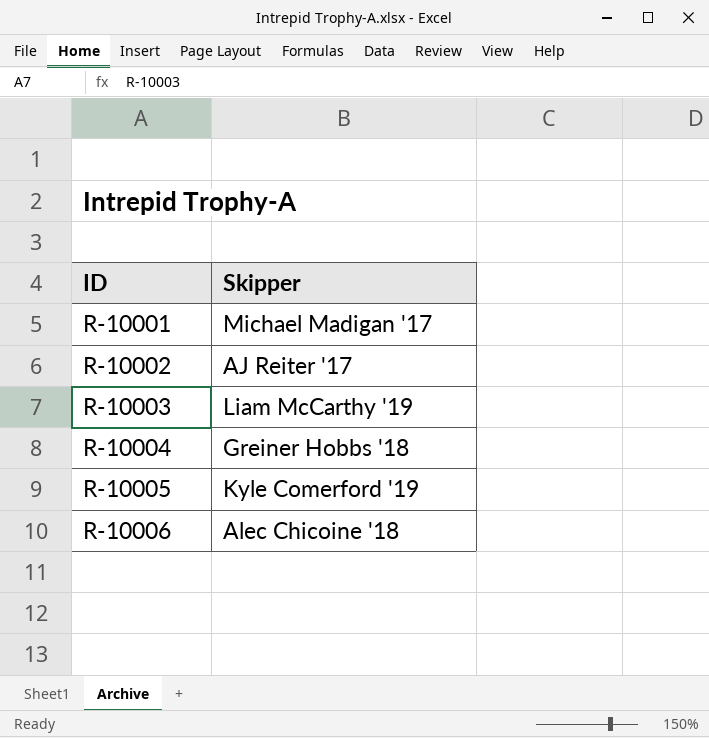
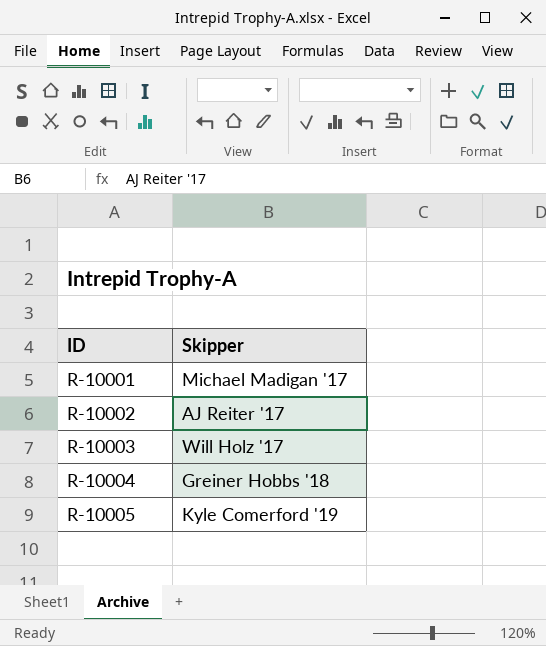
row R-10006: Alec Chicoine '18 -> none
R-10003 | Skipper: Liam McCarthy '19 -> Will Holz '17

